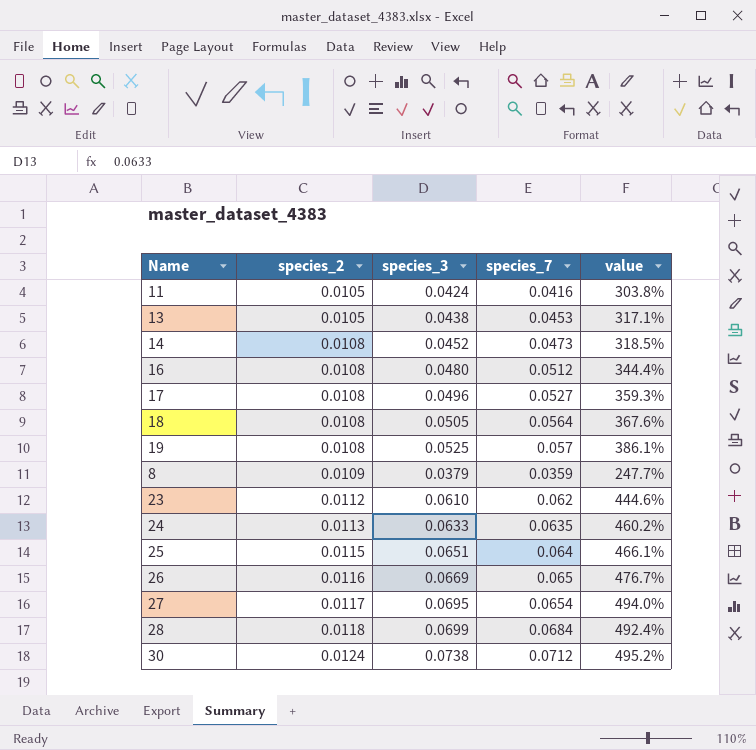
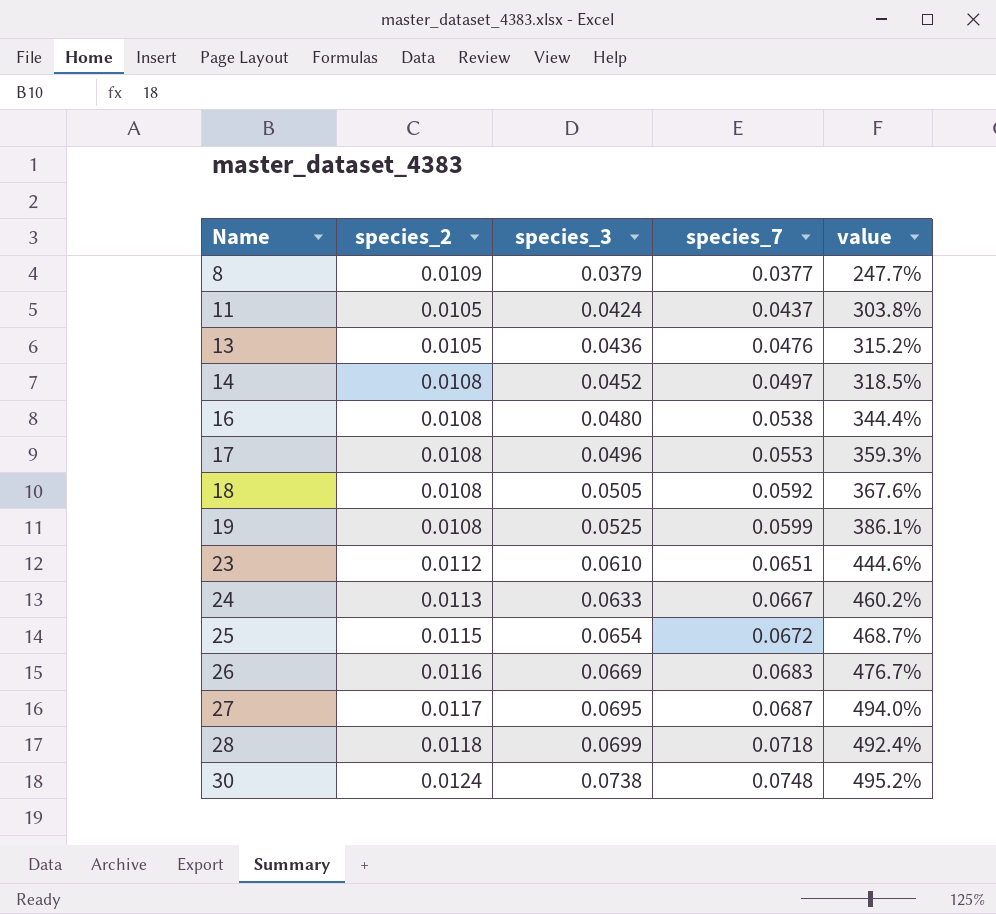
row order: species_2 ascending -> Name ascending
8 | species_7: 0.0359 -> 0.0377
11 | species_7: 0.0416 -> 0.0437
13 | species_3: 0.0438 -> 0.0436
13 | species_7: 0.0453 -> 0.0476
13 | value: 317.1% -> 315.2%
14 | species_7: 0.0473 -> 0.0497
16 | species_7: 0.0512 -> 0.0538
17 | species_7: 0.0527 -> 0.0553
18 | species_7: 0.0564 -> 0.0592
19 | species_7: 0.057 -> 0.0599
23 | species_7: 0.062 -> 0.0651
24 | species_7: 0.0635 -> 0.0667
25 | species_3: 0.0651 -> 0.0654
25 | species_7: 0.064 -> 0.0672
25 | value: 466.1% -> 468.7%
26 | species_7: 0.065 -> 0.0683
27 | species_7: 0.0654 -> 0.0687
28 | species_7: 0.0684 -> 0.0718
30 | species_7: 0.0712 -> 0.0748

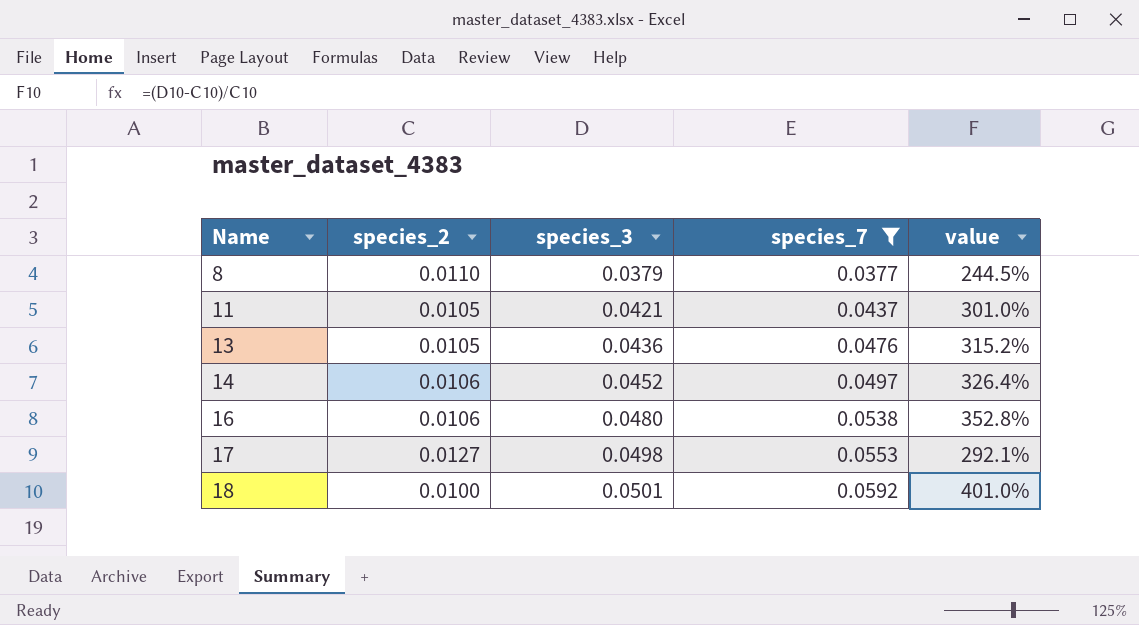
filter: none -> species_7 <= 0.0592
8 | species_2: 0.0109 -> 0.0110
8 | value: 247.7% -> 244.5%
11 | species_3: 0.0424 -> 0.0421
11 | value: 303.8% -> 301.0%
14 | species_2: 0.0108 -> 0.0106
14 | value: 318.5% -> 326.4%
16 | species_2: 0.0108 -> 0.0106
16 | value: 344.4% -> 352.8%
17 | species_2: 0.0108 -> 0.0127
17 | species_3: 0.0496 -> 0.0498
17 | value: 359.3% -> 292.1%
18 | species_2: 0.0108 -> 0.0100
18 | species_3: 0.0505 -> 0.0501
18 | value: 367.6% -> 401.0%

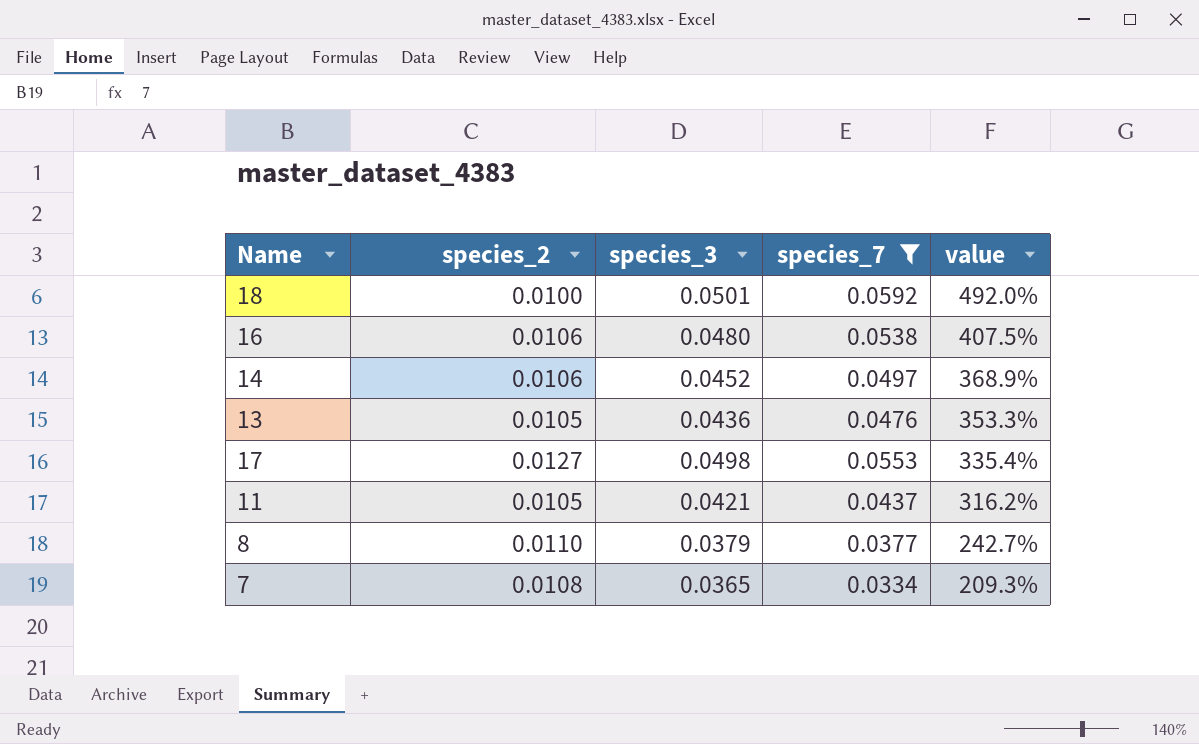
row order: Name ascending -> value descending
column value | formula: ([species_3] - [species_2]) / [species_2] -> ([species_7] - [species_2]) / [species_2]
row 7: none -> 0.0108 | 0.0365 | 0.0334 | 209.3%

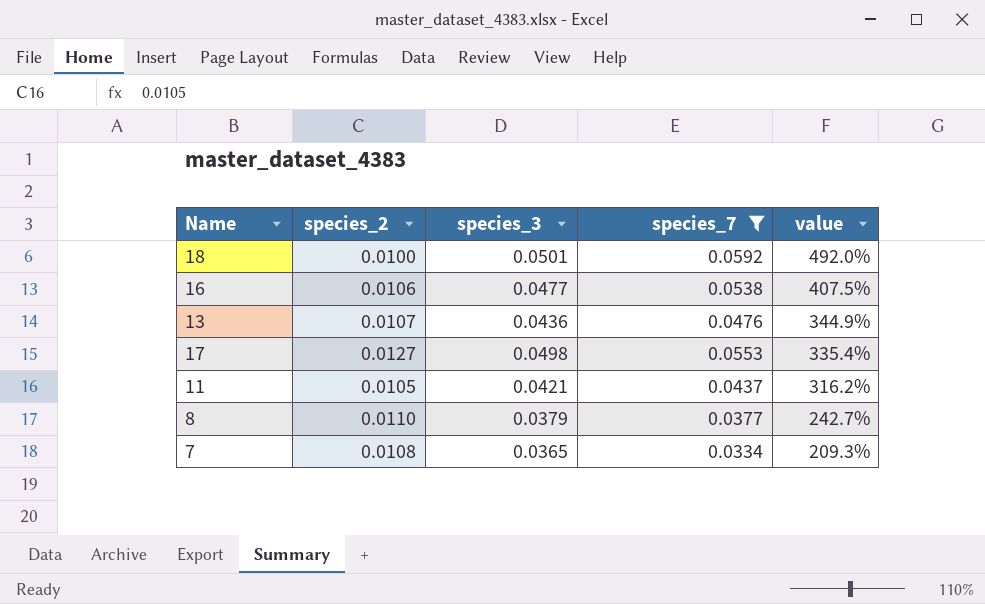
row 14: 0.0106 | 0.0452 | 0.0497 | 368.9% -> none
16 | species_3: 0.0480 -> 0.0477
13 | species_2: 0.0105 -> 0.0107
13 | value: 353.3% -> 344.9%

